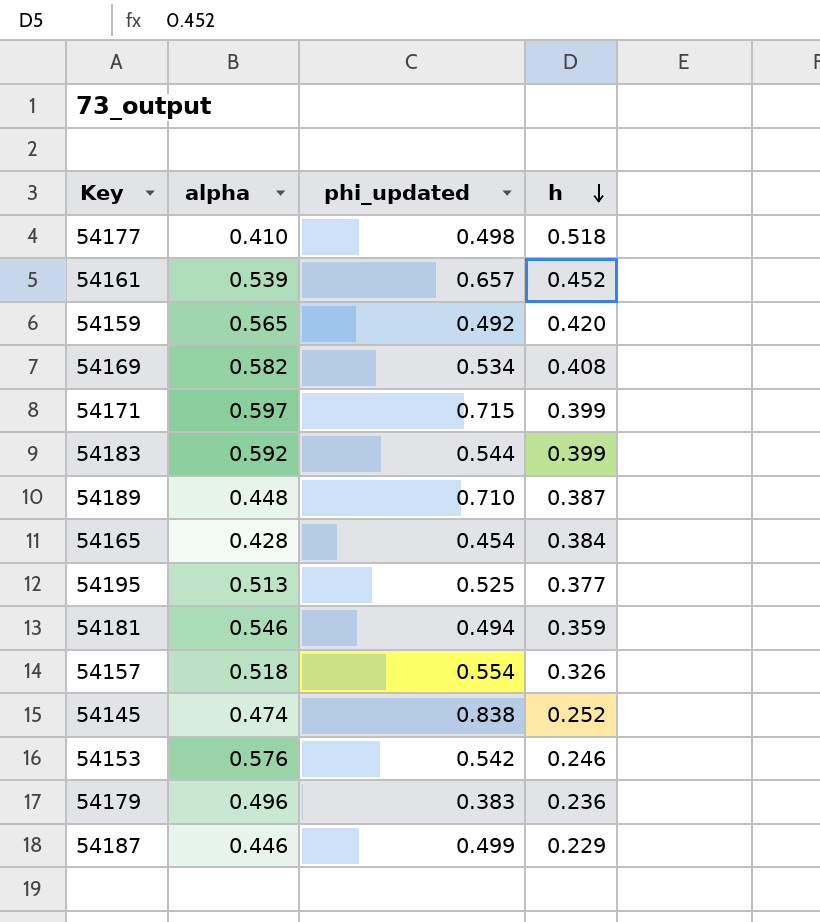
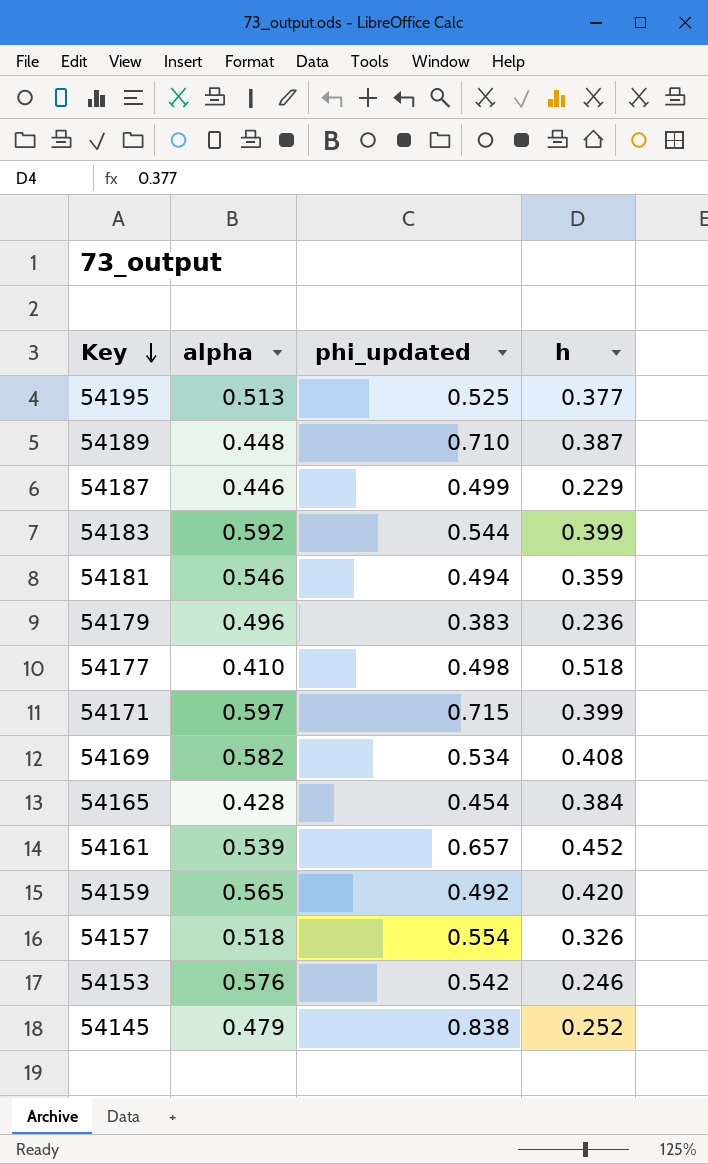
row order: h descending -> Key descending
54145 | alpha: 0.474 -> 0.479

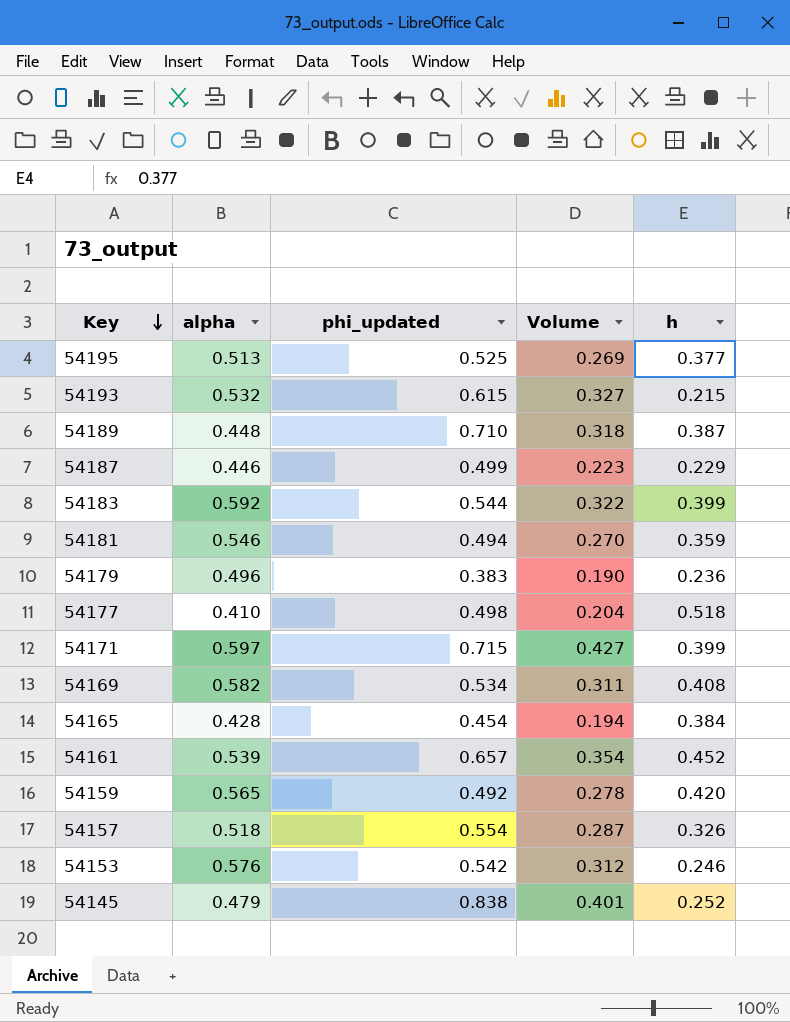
column Volume | formula: none -> [alpha] * [phi_updated]
row 54193: none -> 0.532 | 0.615 | 0.327 | 0.215

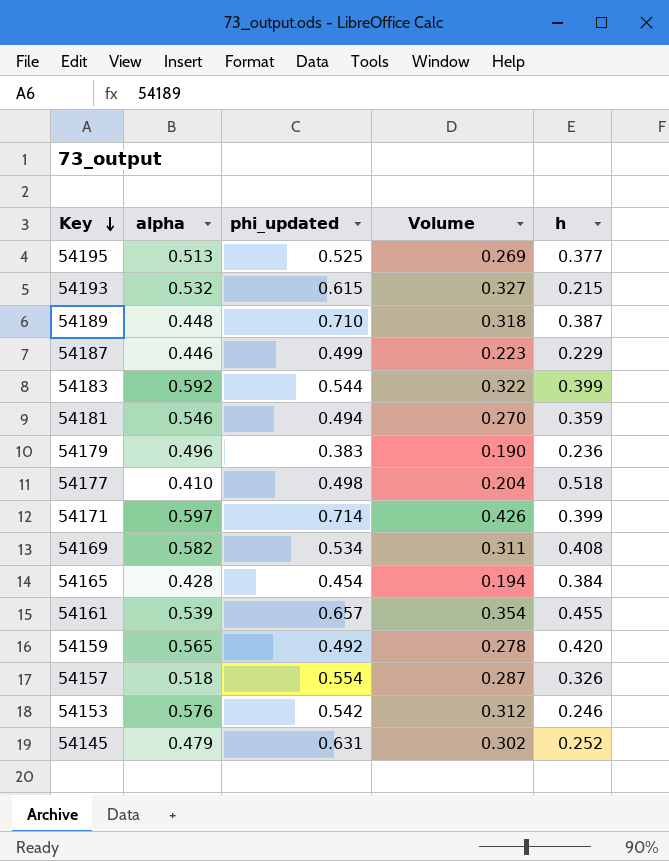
54171 | phi_updated: 0.715 -> 0.714
54171 | Volume: 0.427 -> 0.426
54161 | h: 0.452 -> 0.455
54145 | phi_updated: 0.838 -> 0.631
54145 | Volume: 0.401 -> 0.302

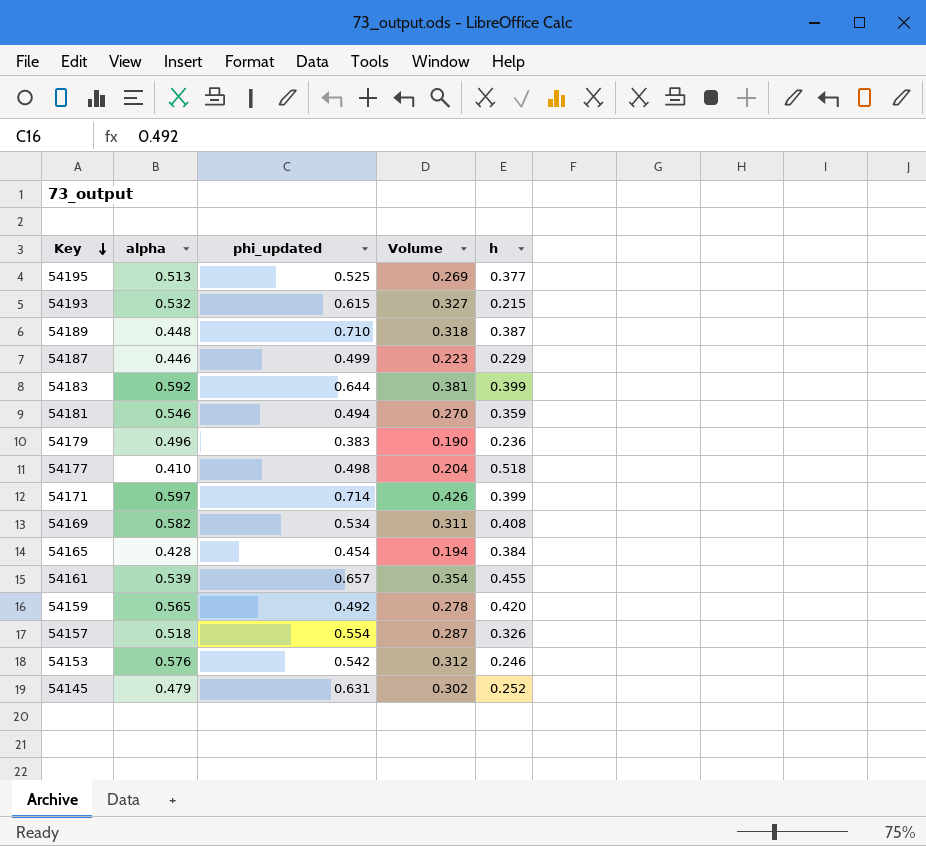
54183 | phi_updated: 0.544 -> 0.644
54183 | Volume: 0.322 -> 0.381

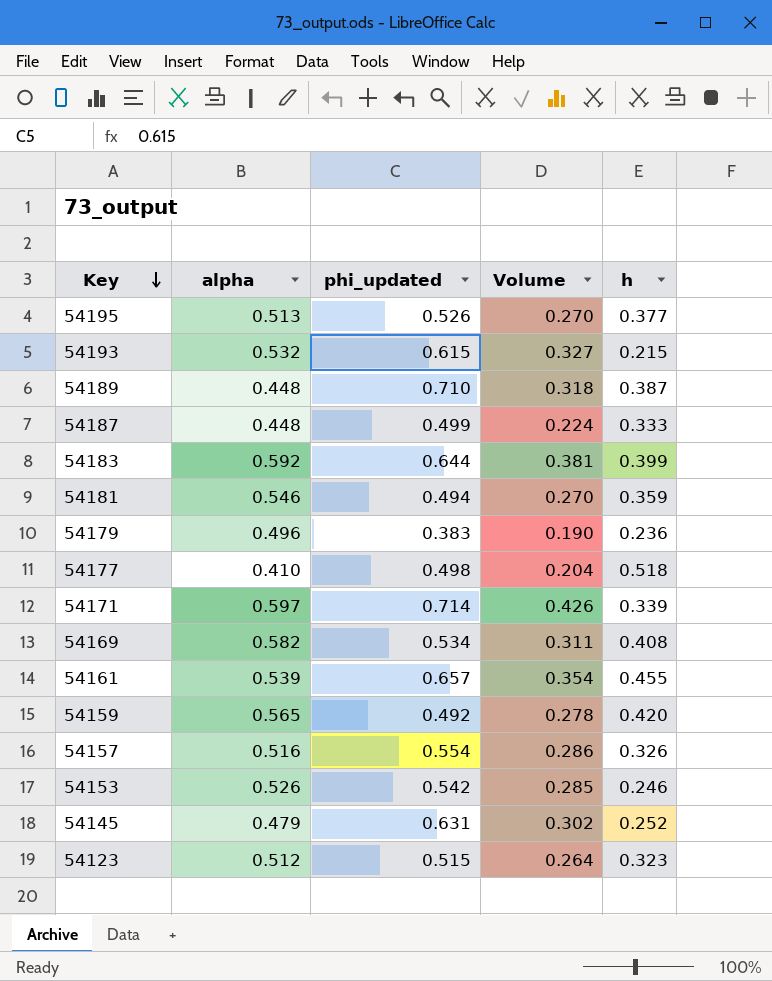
row 54165: 0.428 | 0.454 | 0.194 | 0.384 -> none
54195 | phi_updated: 0.525 -> 0.526
54195 | Volume: 0.269 -> 0.270
54187 | alpha: 0.446 -> 0.448
54187 | Volume: 0.223 -> 0.224
54187 | h: 0.229 -> 0.333
54171 | h: 0.399 -> 0.339
54157 | alpha: 0.518 -> 0.516
54157 | Volume: 0.287 -> 0.286
54153 | alpha: 0.576 -> 0.526
54153 | Volume: 0.312 -> 0.285
row 54123: none -> 0.512 | 0.515 | 0.264 | 0.323

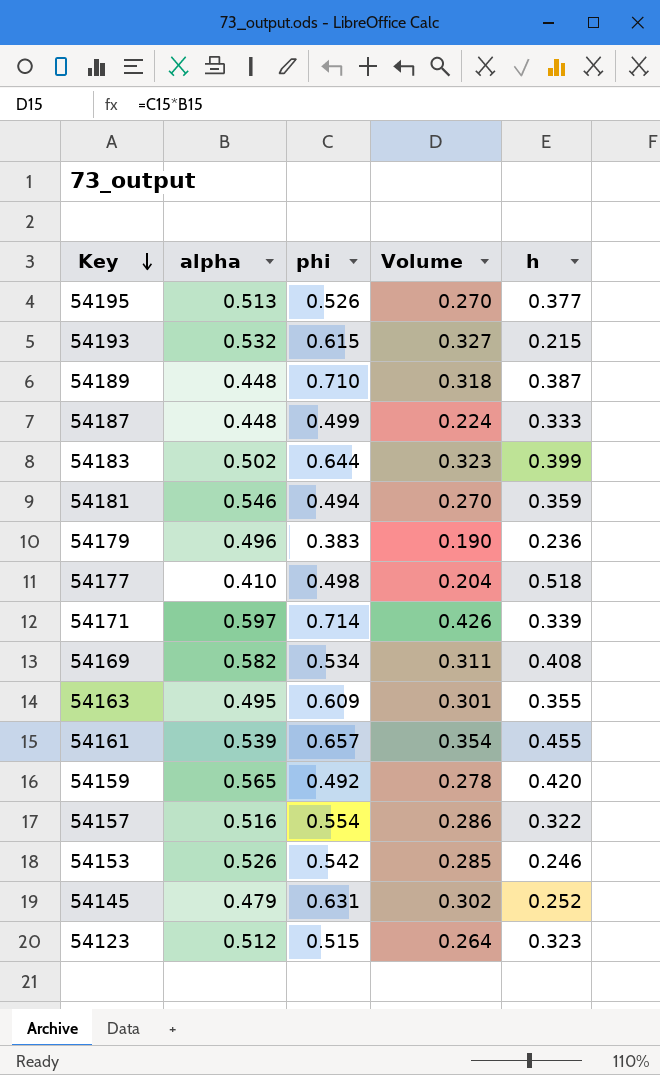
column name: phi_updated -> phi
54183 | alpha: 0.592 -> 0.502
54183 | Volume: 0.381 -> 0.323
row 54163: none -> 0.495 | 0.609 | 0.301 | 0.355
54157 | h: 0.326 -> 0.322

